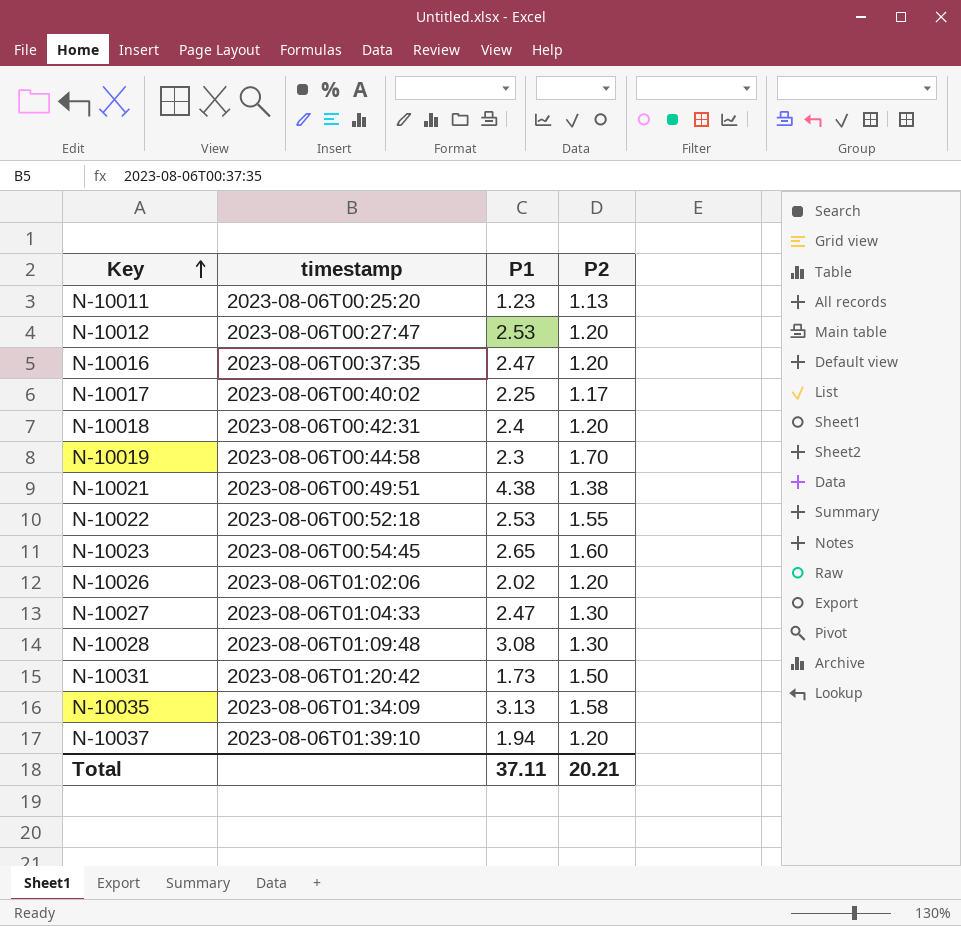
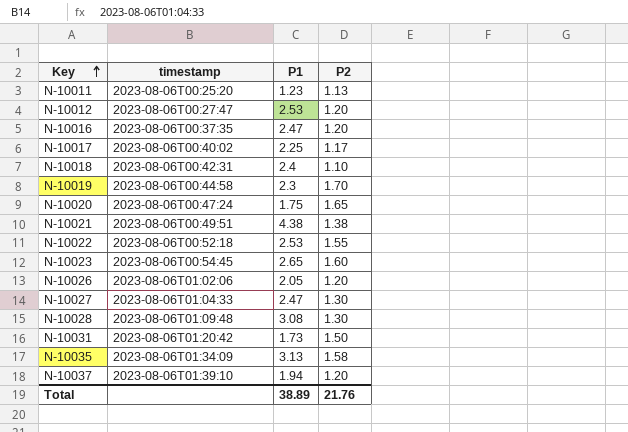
N-10018 | P2: 1.20 -> 1.10
row N-10020: none -> 2023-08-06T00:47:24 | 1.75 | 1.65
N-10026 | P1: 2.02 -> 2.05
Total | P1: 37.11 -> 38.89
Total | P2: 20.21 -> 21.76

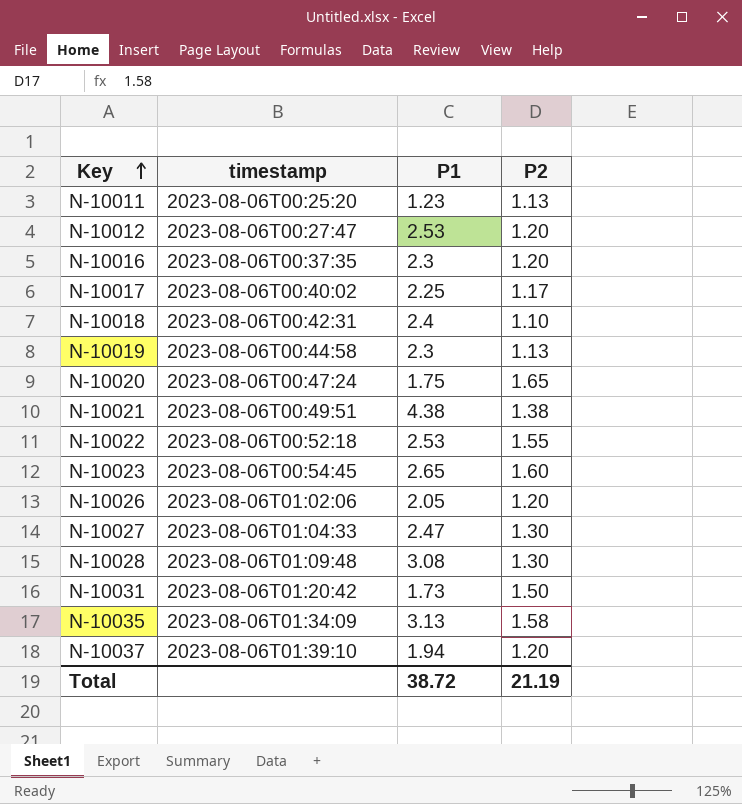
N-10016 | P1: 2.47 -> 2.3
N-10019 | P2: 1.70 -> 1.13
Total | P1: 38.89 -> 38.72
Total | P2: 21.76 -> 21.19

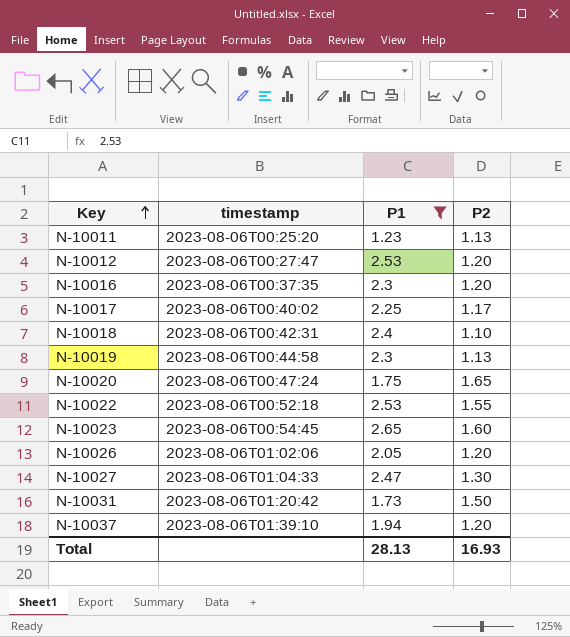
filter: none -> P1 <= 2.65
Total | P1: 38.72 -> 28.13
Total | P2: 21.19 -> 16.93

